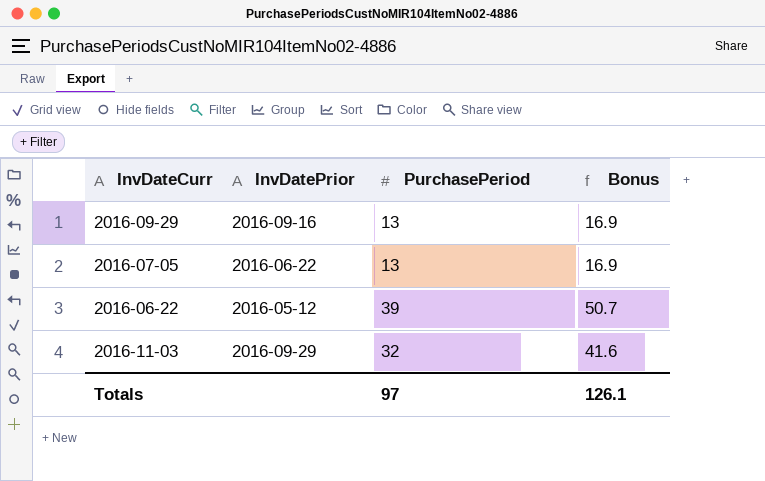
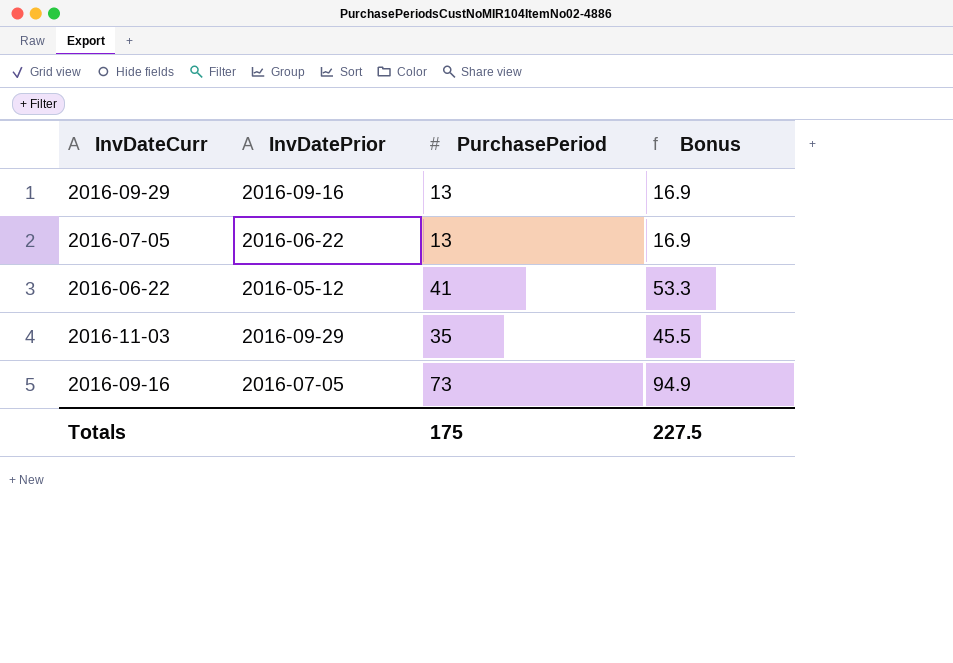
2016-06-22 | PurchasePeriod: 39 -> 41
2016-06-22 | Bonus: 50.7 -> 53.3
2016-11-03 | PurchasePeriod: 32 -> 35
2016-11-03 | Bonus: 41.6 -> 45.5
row 2016-09-16: none -> 2016-07-05 | 73 | 94.9
Totals | PurchasePeriod: 97 -> 175
Totals | Bonus: 126.1 -> 227.5

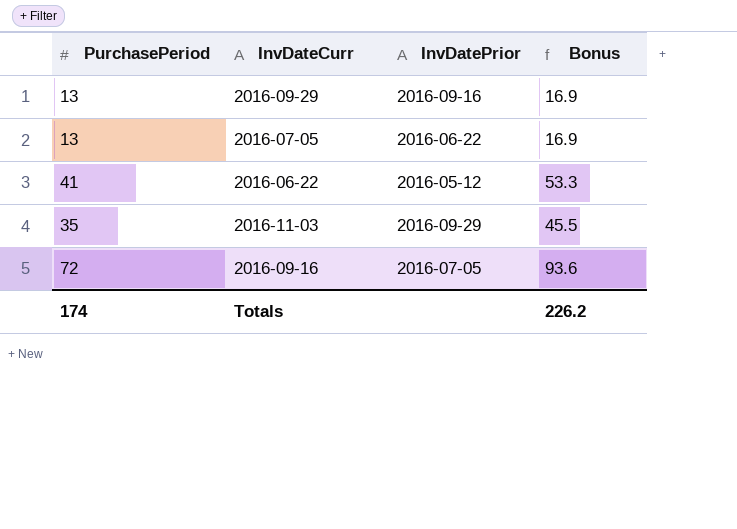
column PurchasePeriod | position: 3 -> 1
2016-09-16 | PurchasePeriod: 73 -> 72
2016-09-16 | Bonus: 94.9 -> 93.6
Totals | PurchasePeriod: 175 -> 174
Totals | Bonus: 227.5 -> 226.2

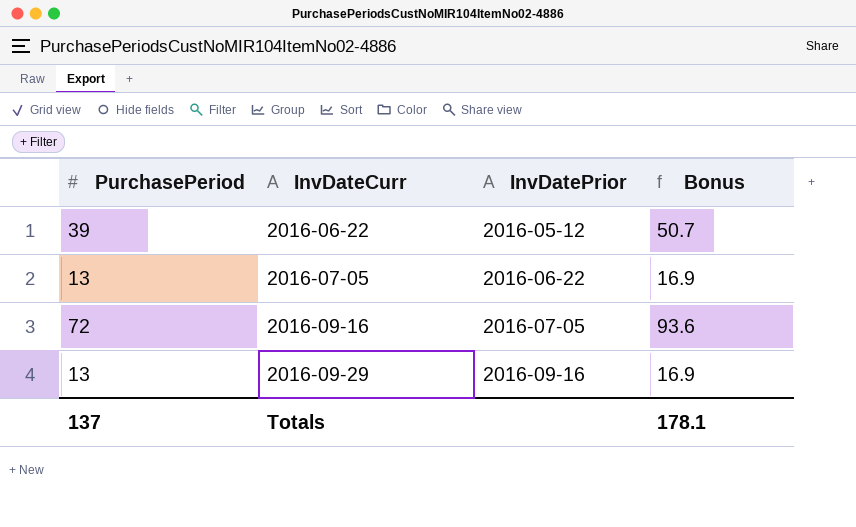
row order: none -> InvDateCurr ascending
row 2016-11-03: 35 | 2016-09-29 | 45.5 -> none
2016-06-22 | PurchasePeriod: 41 -> 39
2016-06-22 | Bonus: 53.3 -> 50.7
Totals | PurchasePeriod: 174 -> 137
Totals | Bonus: 226.2 -> 178.1

